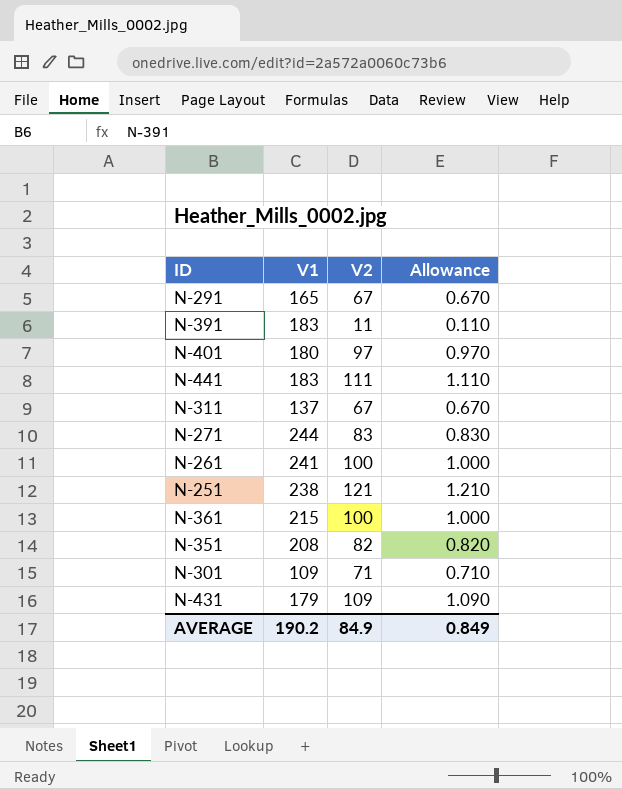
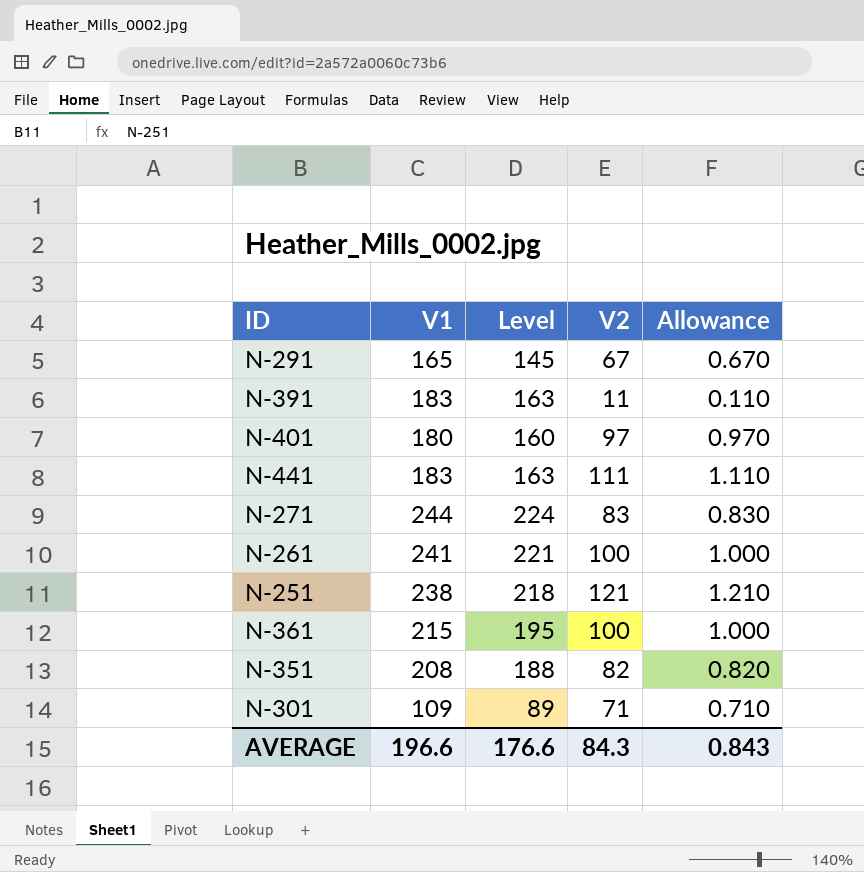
column Level | formula: none -> [V1] - 20
row N-311: 137 | 67 | 0.670 -> none
row N-431: 179 | 109 | 1.090 -> none
AVERAGE | V1: 190.2 -> 196.6
AVERAGE | V2: 84.9 -> 84.3
AVERAGE | Allowance: 0.849 -> 0.843

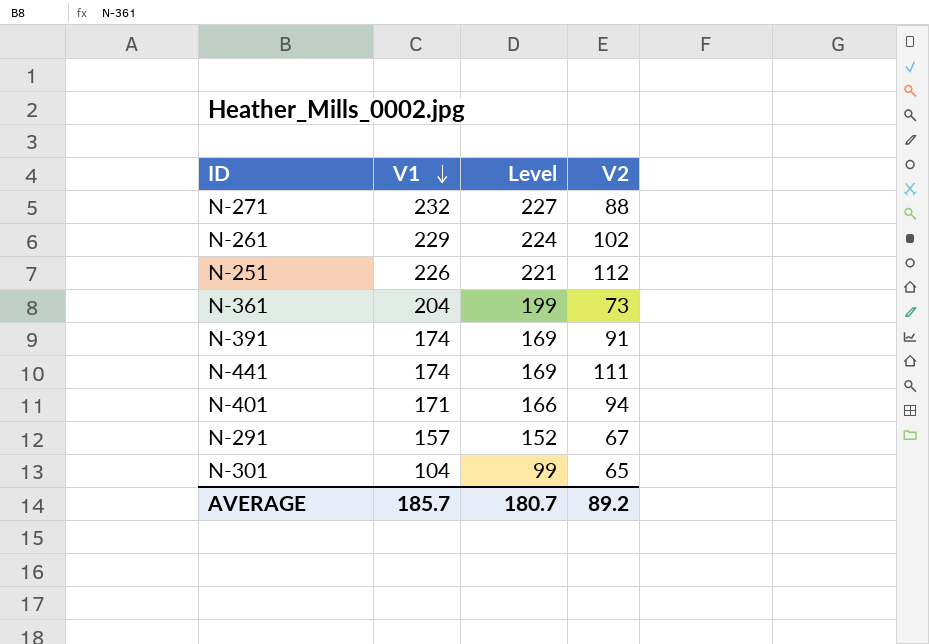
row order: none -> V1 descending
column Allowance | formula: [V2] * 0.01 -> none
column Level | formula: [V1] - 20 -> [V1] - 5
row N-351: 208 | 188 | 82 | 0.820 -> none
N-271 | V1: 244 -> 232
N-271 | V2: 83 -> 88
N-261 | V1: 241 -> 229
N-261 | V2: 100 -> 102
N-251 | V1: 238 -> 226
N-251 | V2: 121 -> 112
N-361 | V1: 215 -> 204
N-361 | V2: 100 -> 73
N-391 | V1: 183 -> 174
N-391 | V2: 11 -> 91
N-441 | V1: 183 -> 174
N-401 | V1: 180 -> 171
N-401 | V2: 97 -> 94
N-291 | V1: 165 -> 157
N-301 | V1: 109 -> 104
N-301 | V2: 71 -> 65
AVERAGE | V1: 196.6 -> 185.7
AVERAGE | Level: 176.6 -> 180.7
AVERAGE | V2: 84.3 -> 89.2

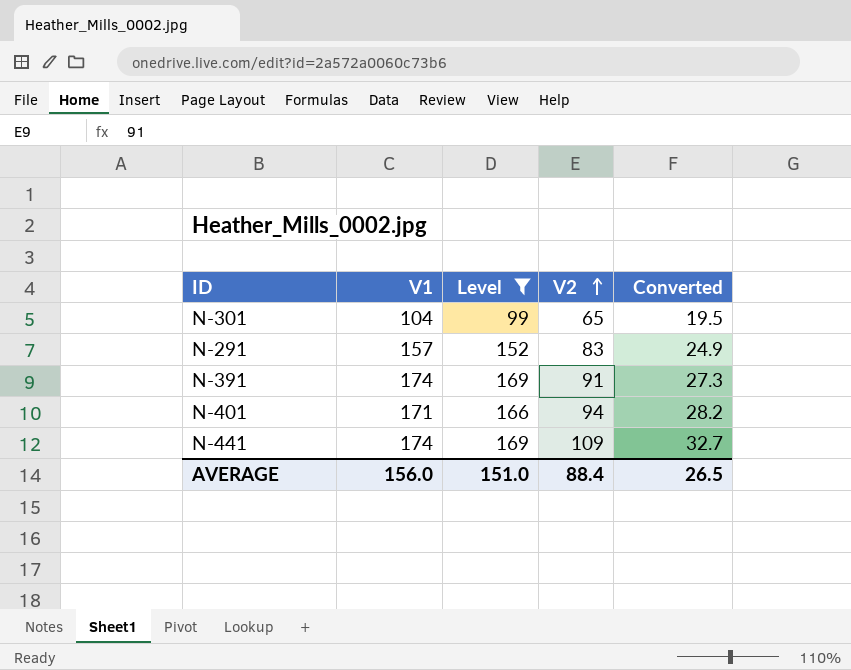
filter: none -> Level <= 169
row order: V1 descending -> V2 ascending
column Converted | formula: none -> [V2] * 0.3
N-291 | V2: 67 -> 83
N-441 | V2: 111 -> 109
AVERAGE | V1: 185.7 -> 156.0
AVERAGE | Level: 180.7 -> 151.0
AVERAGE | V2: 89.2 -> 88.4

